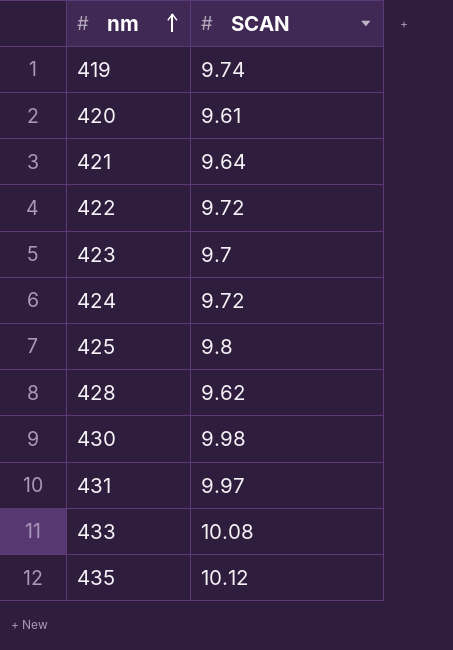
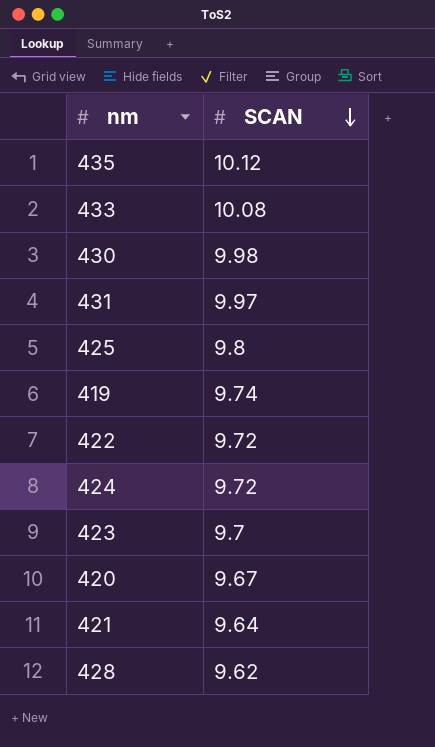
row order: nm ascending -> SCAN descending
420 | SCAN: 9.61 -> 9.67

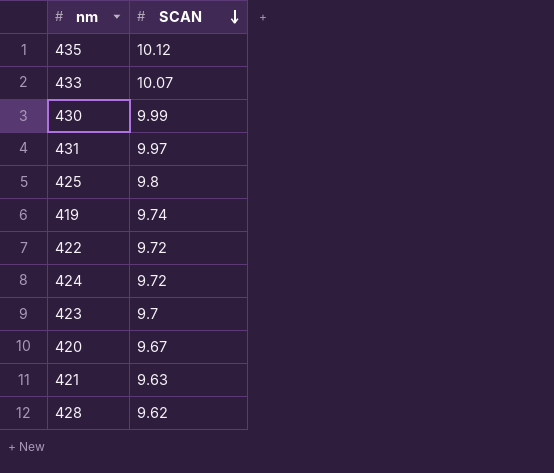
433 | SCAN: 10.08 -> 10.07
430 | SCAN: 9.98 -> 9.99
421 | SCAN: 9.64 -> 9.63

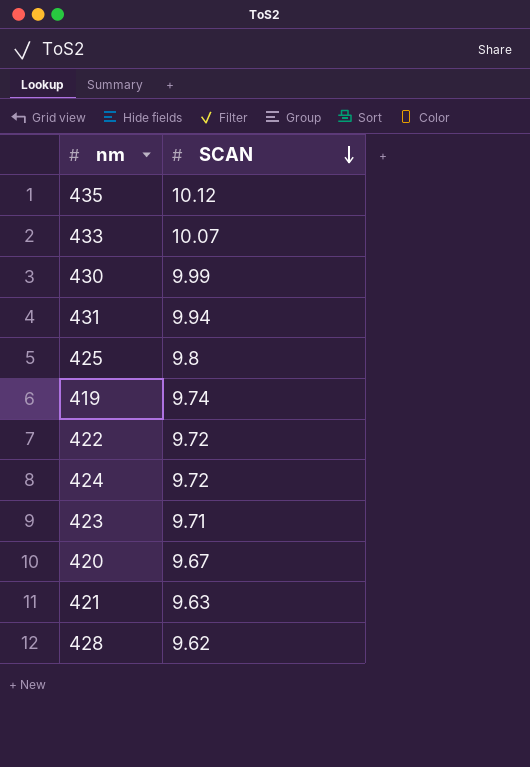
431 | SCAN: 9.97 -> 9.94
423 | SCAN: 9.7 -> 9.71

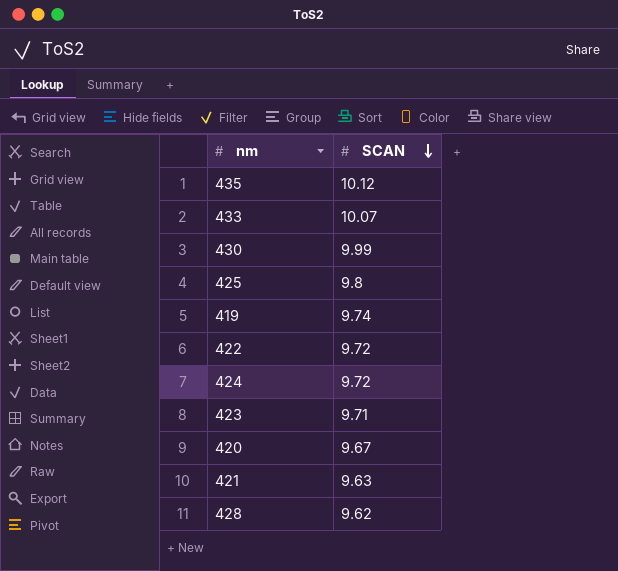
row 431: 9.94 -> none

